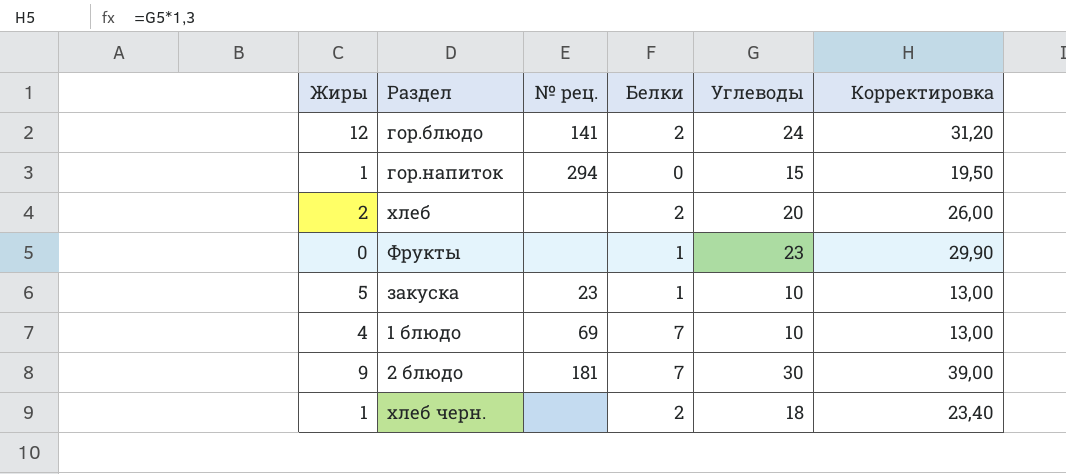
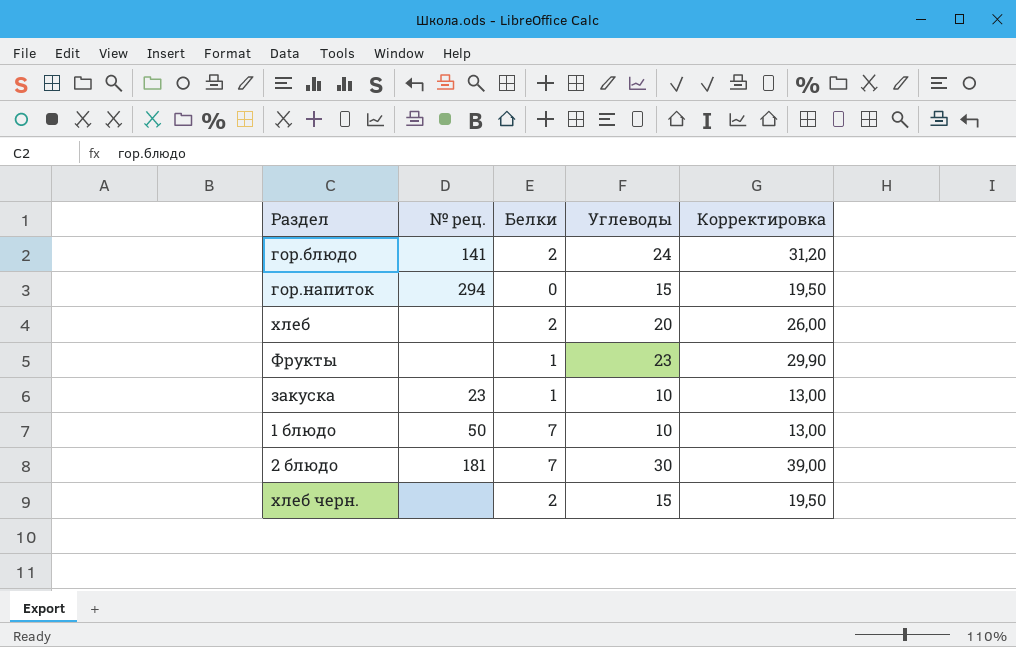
column Жиры | position: 1 -> none
1 блюдо | № рец.: 69 -> 50
хлеб черн. | Углеводы: 18 -> 15
хлеб черн. | Корректировка: 23,40 -> 19,50

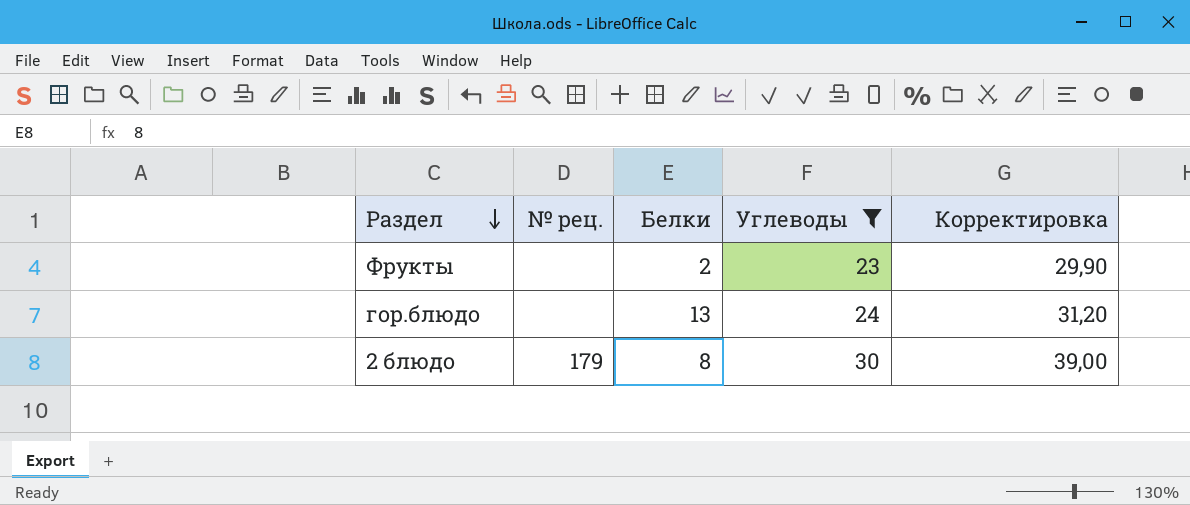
filter: none -> Углеводы >= 23
row order: none -> Раздел descending
Фрукты | Белки: 1 -> 2
гор.блюдо | № рец.: 141 -> none
гор.блюдо | Белки: 2 -> 13
2 блюдо | № рец.: 181 -> 179
2 блюдо | Белки: 7 -> 8

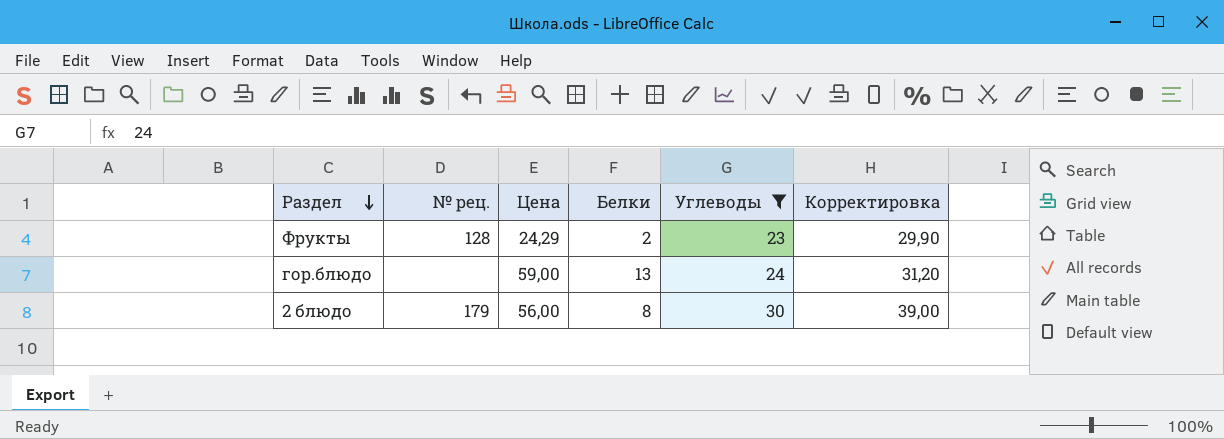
column Цена | position: none -> 3
Фрукты | № рец.: none -> 128

